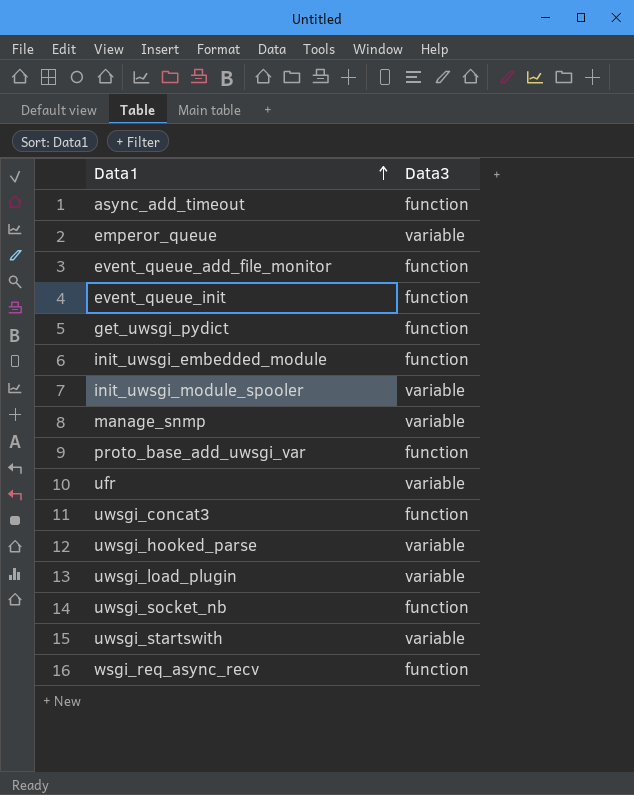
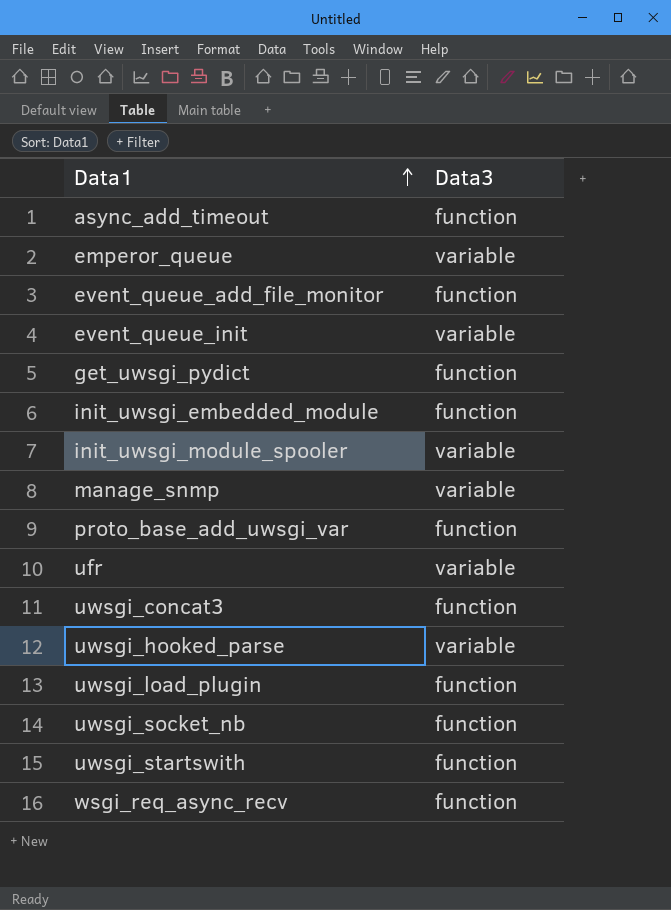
event_queue_init | Data3: function -> variable
uwsgi_load_plugin | Data3: variable -> function
uwsgi_startswith | Data3: variable -> function

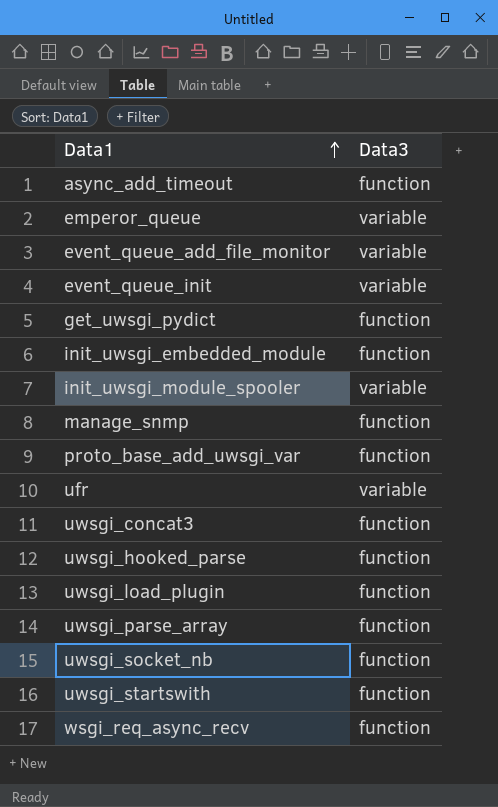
event_queue_add_file_monitor | Data3: function -> variable
manage_snmp | Data3: variable -> function
uwsgi_hooked_parse | Data3: variable -> function
row uwsgi_parse_array: none -> function

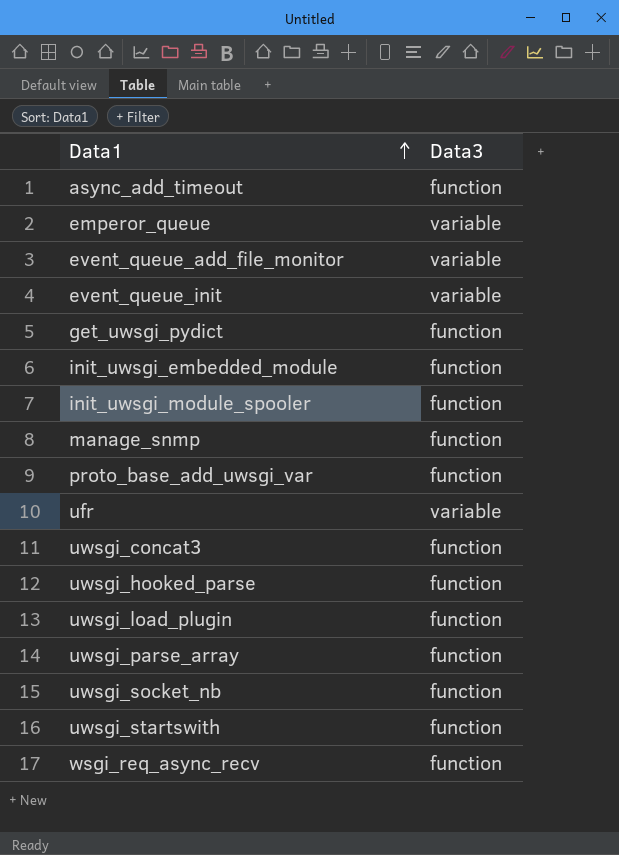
init_uwsgi_module_spooler | Data3: variable -> function

